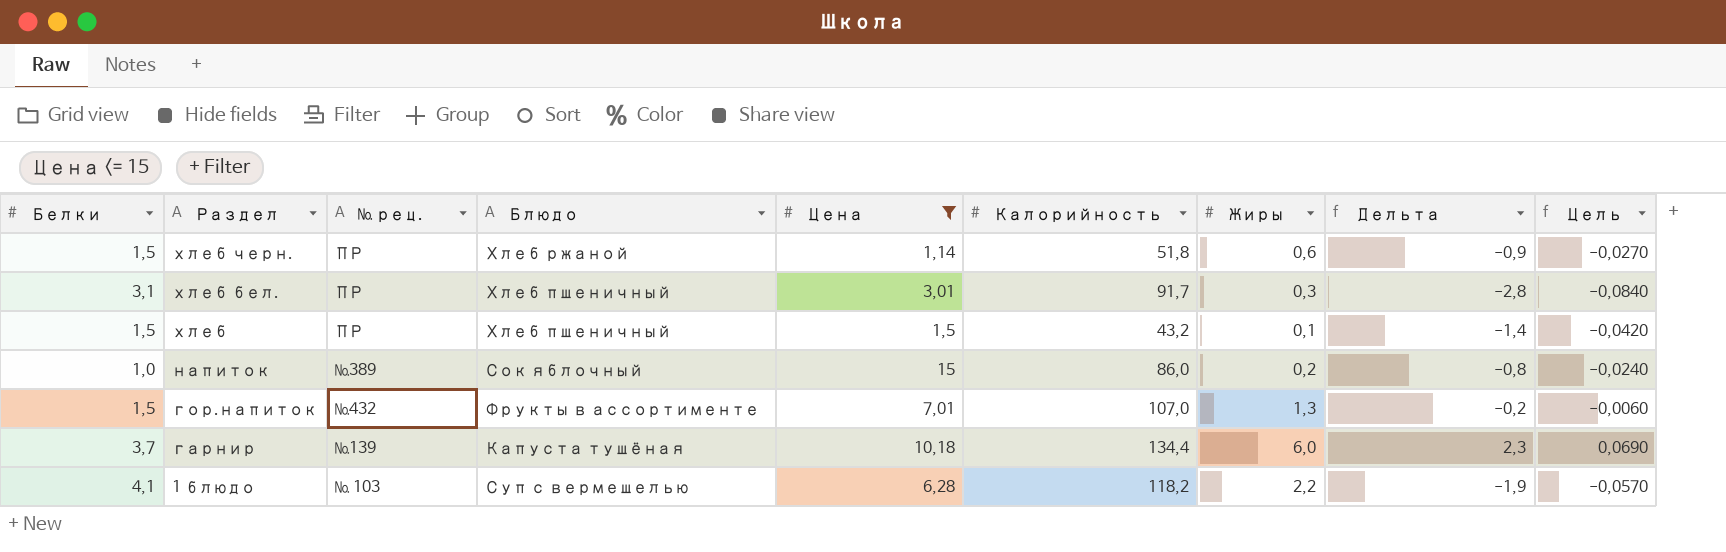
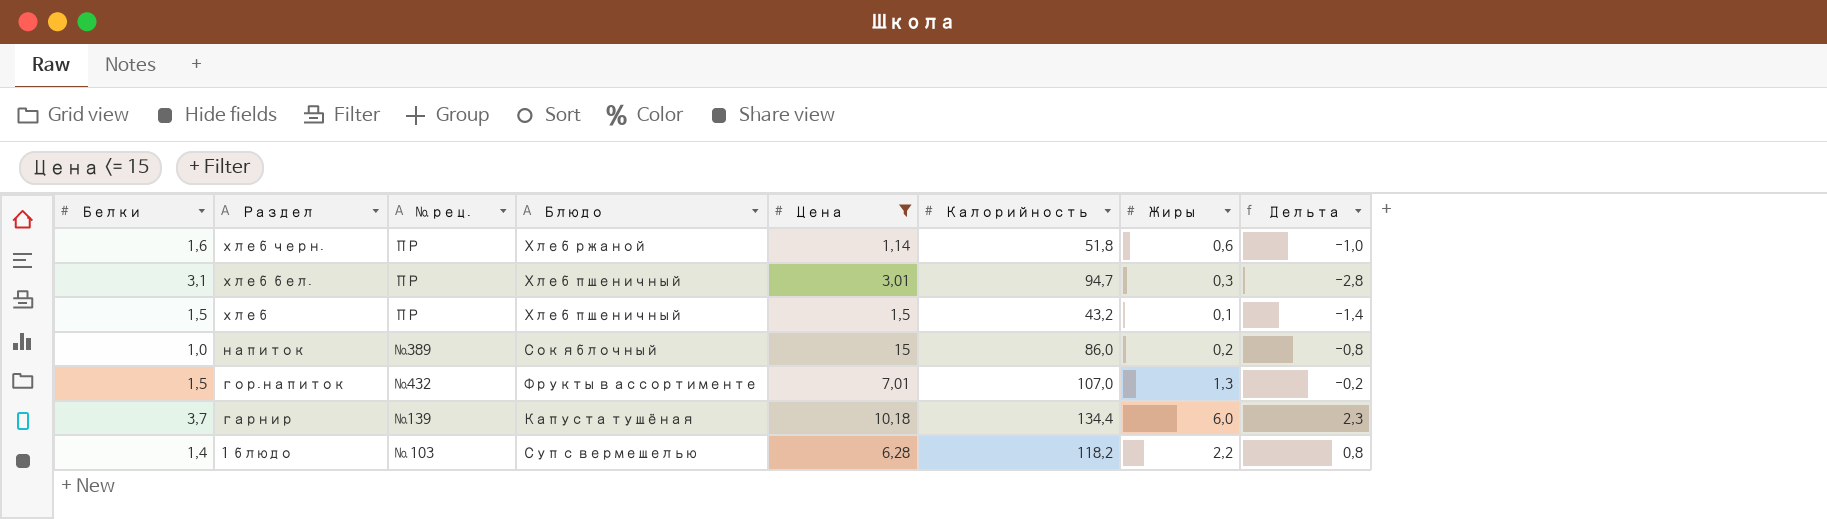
column Цель | formula: [Дельта] * 0,03 -> none
хлеб черн. | Белки: 1,5 -> 1,6
хлеб черн. | Дельта: -0,9 -> -1,0
хлеб бел. | Калорийность: 91,7 -> 94,7
1 блюдо | Белки: 4,1 -> 1,4
1 блюдо | Дельта: -1,9 -> 0,8

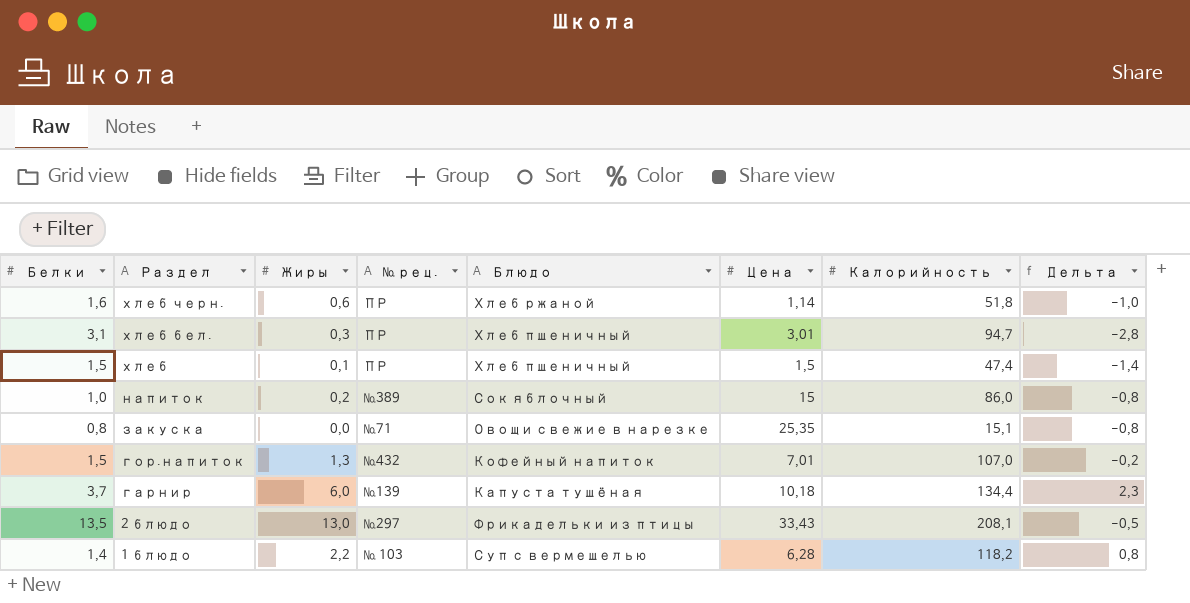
filter: Цена <= 15 -> none
column Жиры | position: 7 -> 3
хлеб | Калорийность: 43,2 -> 47,4
гор.напиток | Блюдо: Фрукты в ассортименте -> Кофейный напиток

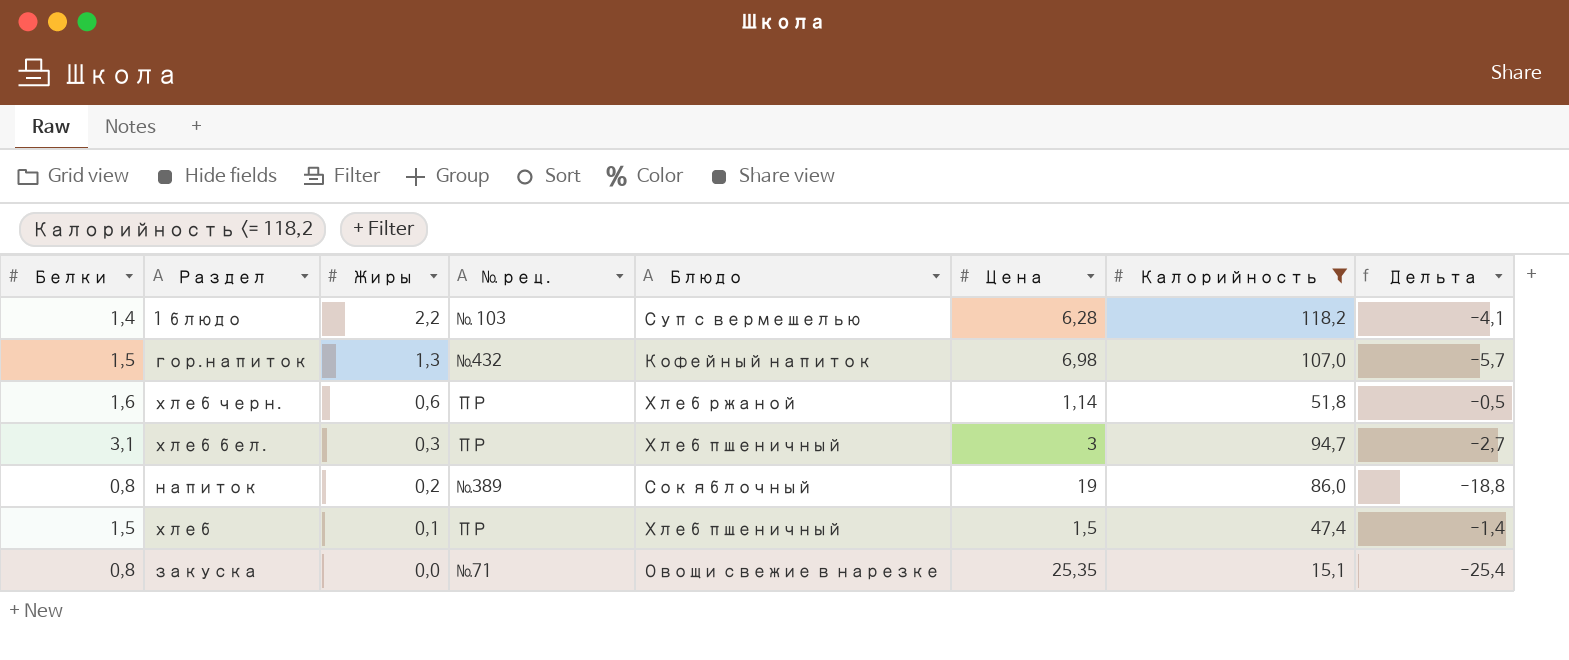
filter: none -> Калорийность <= 118,2
row order: Раздел descending -> Жиры descending
column Дельта | formula: [Жиры] - [Белки] -> [Жиры] - [Цена]
гор.напиток | Цена: 7,01 -> 6,98
хлеб бел. | Цена: 3,01 -> 3
напиток | Белки: 1,0 -> 0,8
напиток | Цена: 15 -> 19

